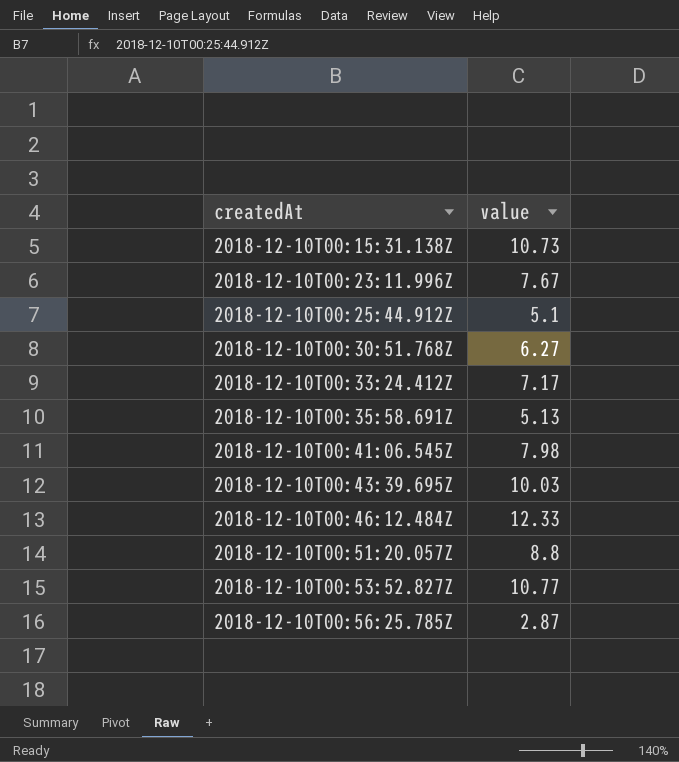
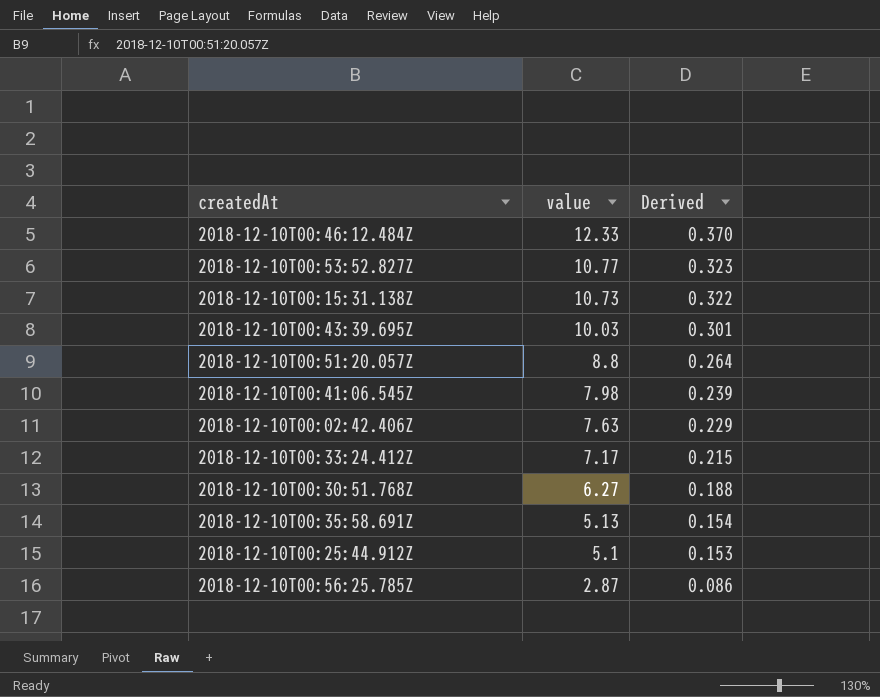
row order: createdAt ascending -> value descending
column Derived | formula: none -> [value] * 0.03
row 2018-12-10T00:23:11.996Z: 7.67 -> none
row 2018-12-10T00:02:42.406Z: none -> 7.63 | 0.229

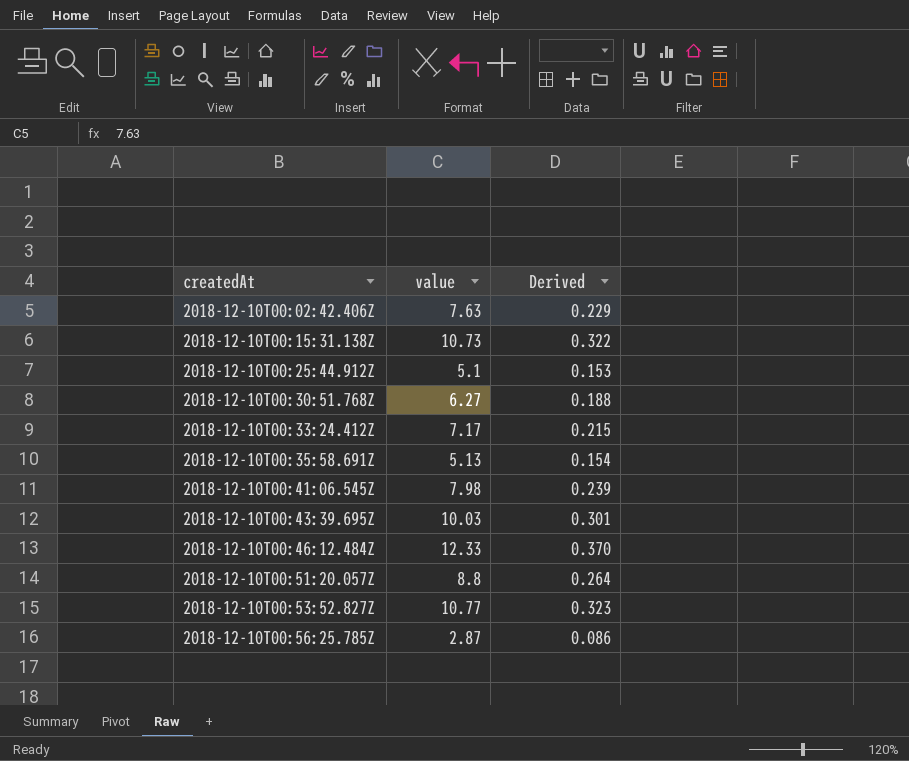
row order: value descending -> createdAt ascending

